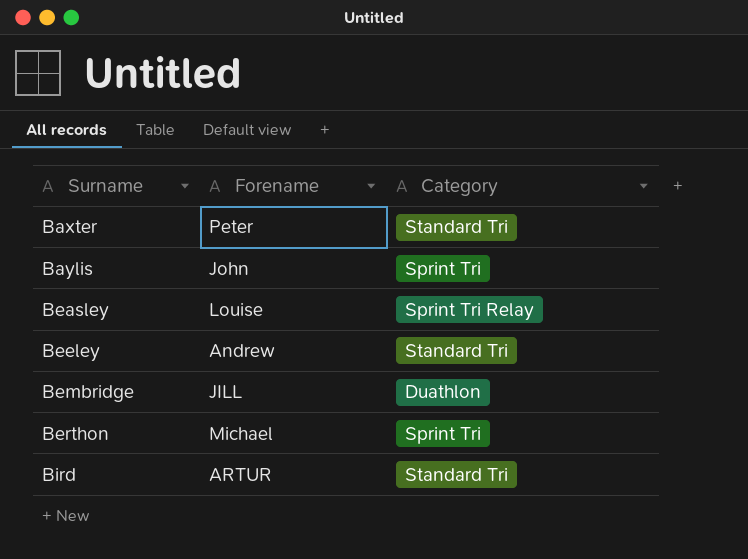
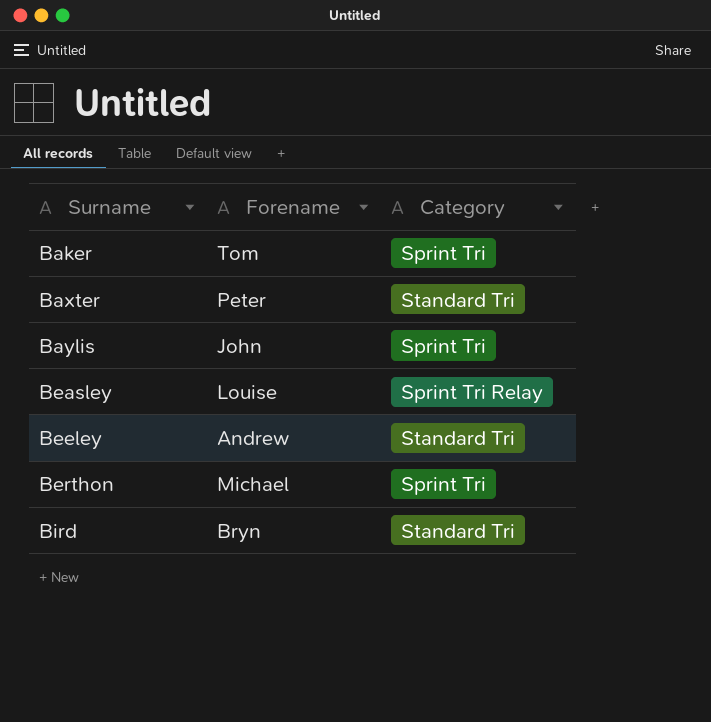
row Bembridge: JILL | Duathlon -> none
row Baker: none -> Tom | Sprint Tri
Bird | Forename: ARTUR -> Bryn

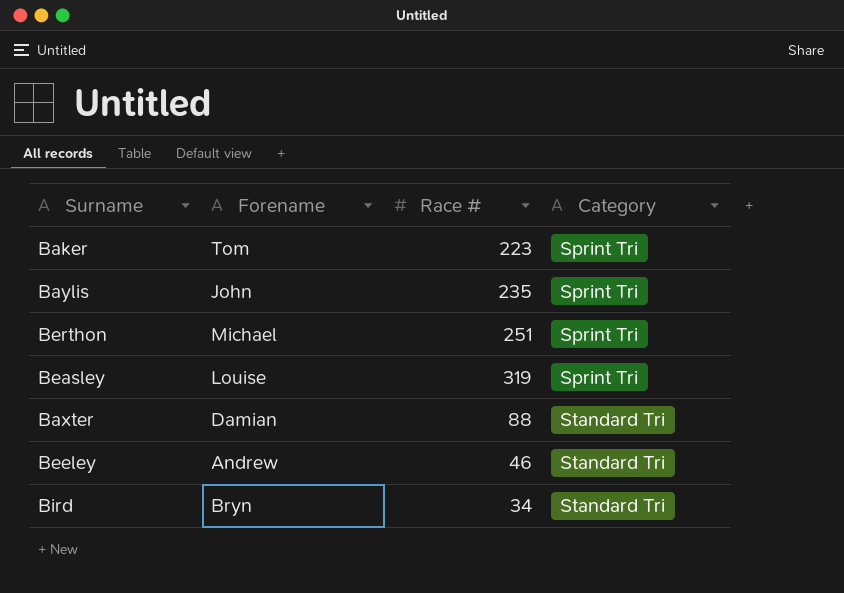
row order: Surname ascending -> Category ascending
column Race # | position: none -> 3
Beasley | Category: Sprint Tri Relay -> Sprint Tri
Baxter | Forename: Peter -> Damian

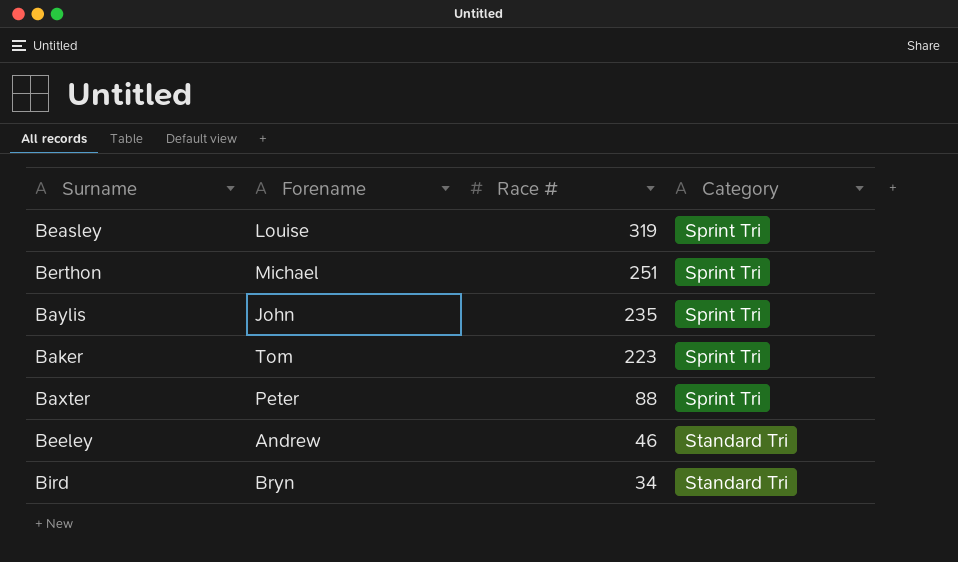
row order: Category ascending -> Race # descending
Baxter | Forename: Damian -> Peter
Baxter | Category: Standard Tri -> Sprint Tri

